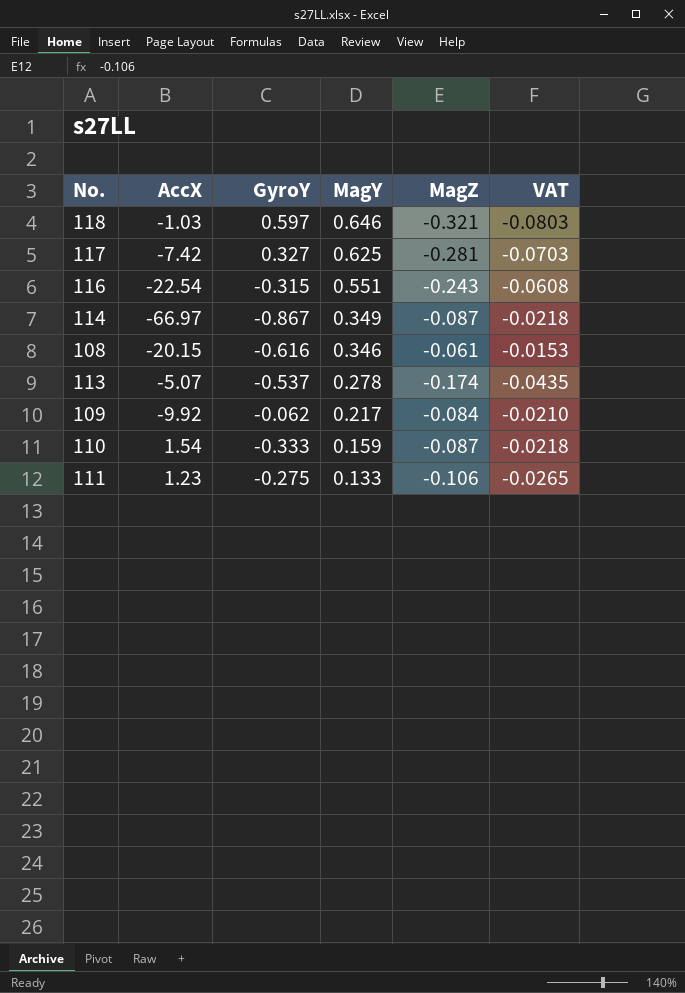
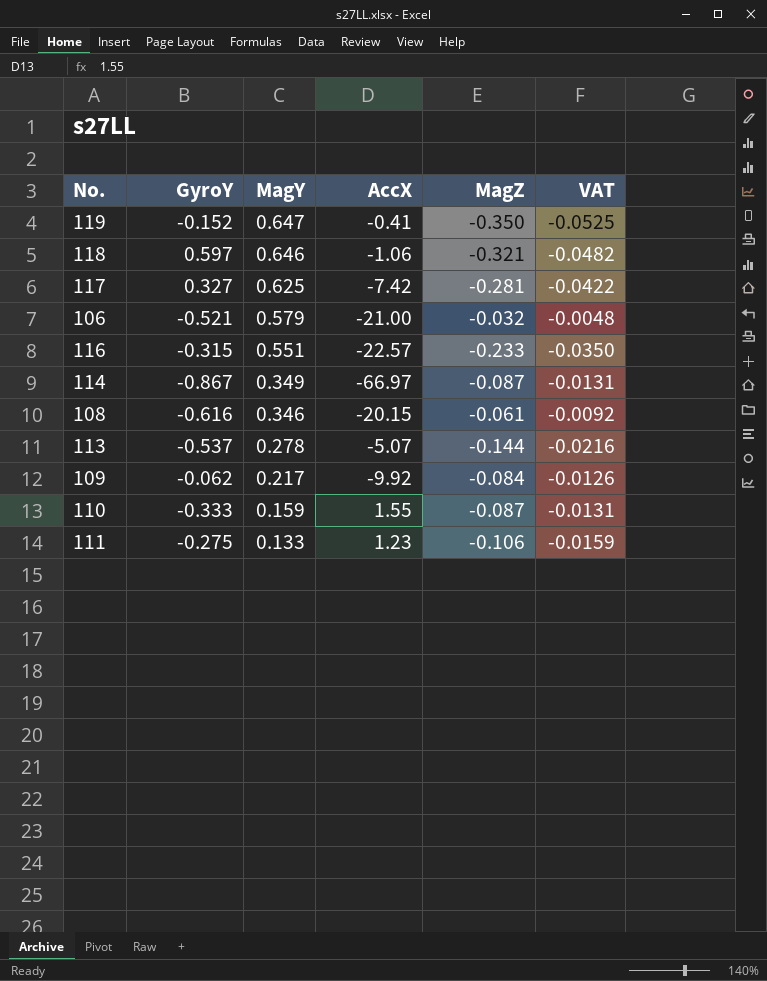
column AccX | position: 2 -> 4
column VAT | formula: [MagZ] * 0.25 -> [MagZ] * 0.15
row 119: none -> -0.152 | 0.647 | -0.41 | -0.350 | -0.0525
118 | AccX: -1.03 -> -1.06
row 106: none -> -0.521 | 0.579 | -21.00 | -0.032 | -0.0048
116 | AccX: -22.54 -> -22.57
116 | MagZ: -0.243 -> -0.233
113 | MagZ: -0.174 -> -0.144
110 | AccX: 1.54 -> 1.55

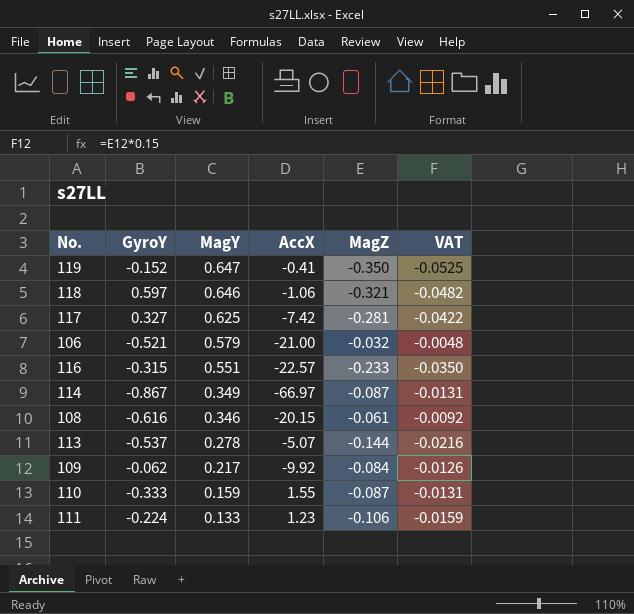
111 | GyroY: -0.275 -> -0.224

